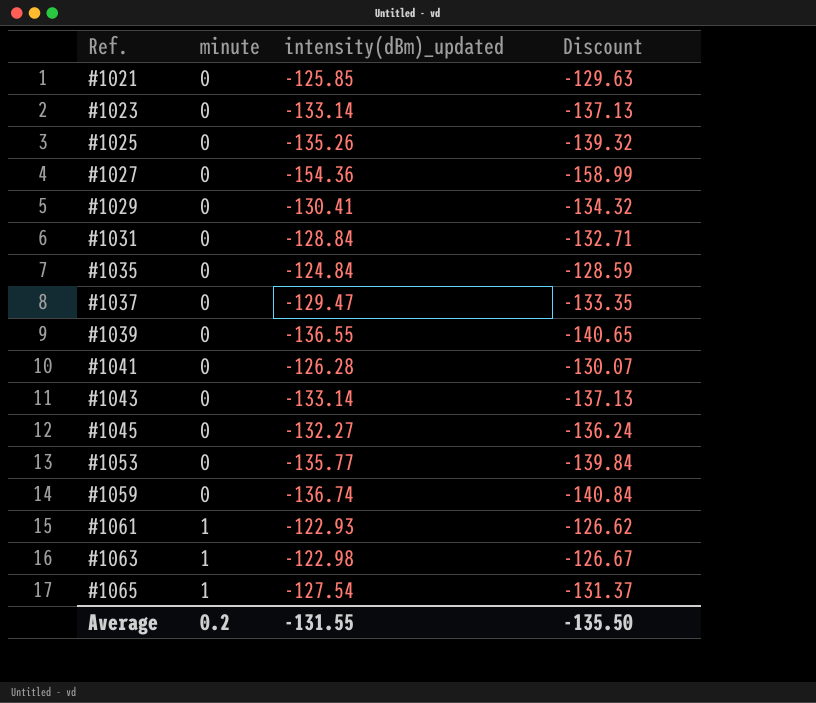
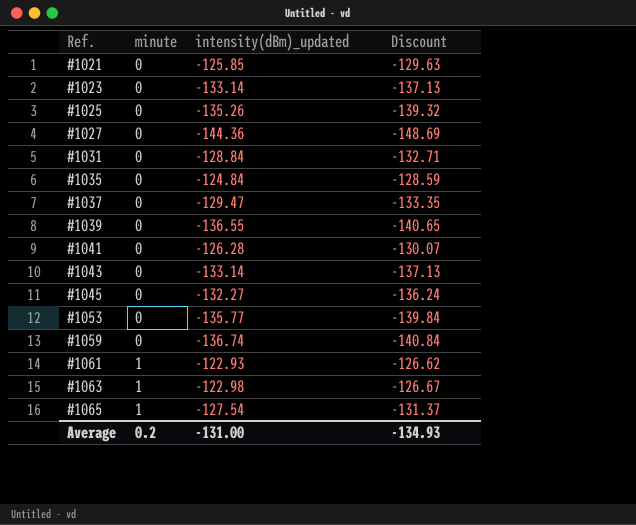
row #1029: 0 | -130.41 | -134.32 -> none
#1027 | intensity(dBm)_updated: -154.36 -> -144.36
#1027 | Discount: -158.99 -> -148.69
Average | intensity(dBm)_updated: -131.55 -> -131.00
Average | Discount: -135.50 -> -134.93

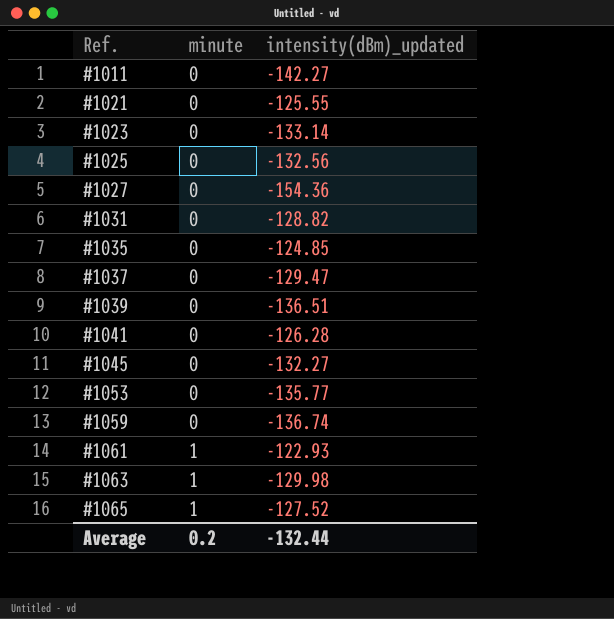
column Discount | formula: [intensity(dBm)_updated] * 1.03 -> none
row #1043: 0 | -133.14 | -137.13 -> none
row #1011: none -> 0 | -142.27
#1021 | intensity(dBm)_updated: -125.85 -> -125.55
#1025 | intensity(dBm)_updated: -135.26 -> -132.56
#1027 | intensity(dBm)_updated: -144.36 -> -154.36
#1031 | intensity(dBm)_updated: -128.84 -> -128.82
#1035 | intensity(dBm)_updated: -124.84 -> -124.85
#1039 | intensity(dBm)_updated: -136.55 -> -136.51
#1063 | intensity(dBm)_updated: -122.98 -> -129.98
#1065 | intensity(dBm)_updated: -127.54 -> -127.52
Average | intensity(dBm)_updated: -131.00 -> -132.44

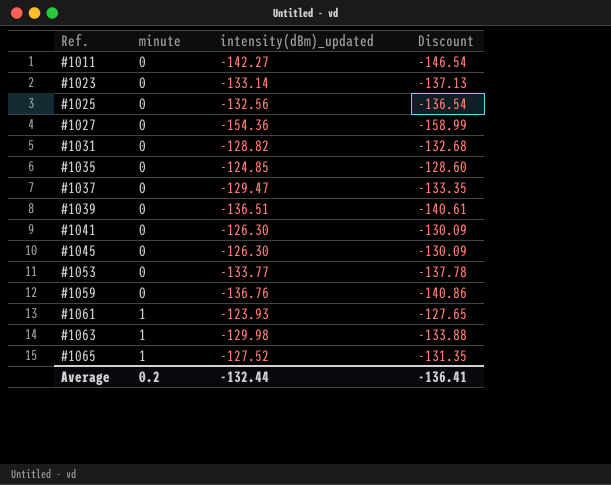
column Discount | formula: none -> [intensity(dBm)_updated] * 1.03
row #1021: 0 | -125.55 -> none
#1041 | intensity(dBm)_updated: -126.28 -> -126.30
#1045 | intensity(dBm)_updated: -132.27 -> -126.30
#1053 | intensity(dBm)_updated: -135.77 -> -133.77
#1059 | intensity(dBm)_updated: -136.74 -> -136.76
#1061 | intensity(dBm)_updated: -122.93 -> -123.93

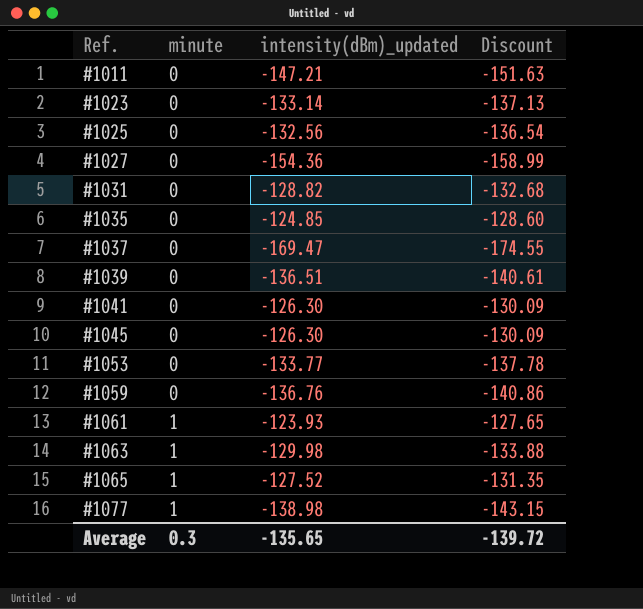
#1011 | intensity(dBm)_updated: -142.27 -> -147.21
#1011 | Discount: -146.54 -> -151.63
#1037 | intensity(dBm)_updated: -129.47 -> -169.47
#1037 | Discount: -133.35 -> -174.55
row #1077: none -> 1 | -138.98 | -143.15
Average | minute: 0.2 -> 0.3
Average | intensity(dBm)_updated: -132.44 -> -135.65
Average | Discount: -136.41 -> -139.72

